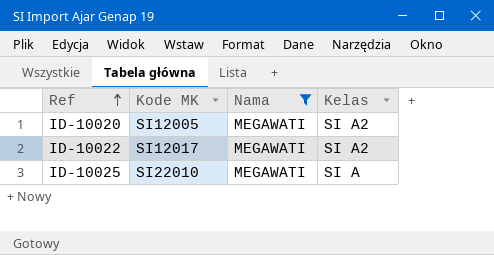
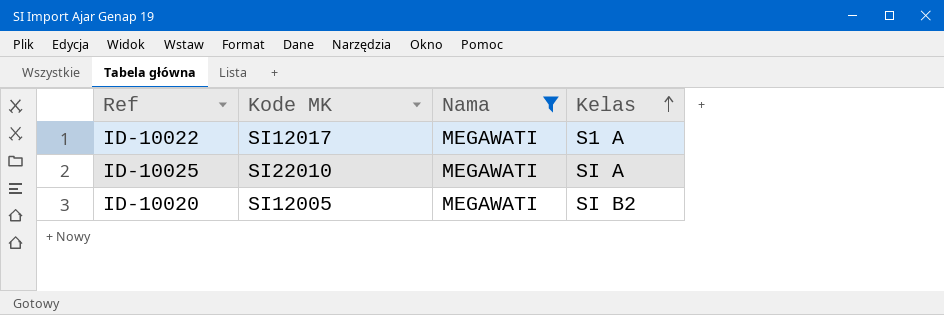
row order: Ref ascending -> Kelas ascending
ID-10022 | Kelas: SI A2 -> S1 A
ID-10020 | Kelas: SI A2 -> SI B2

